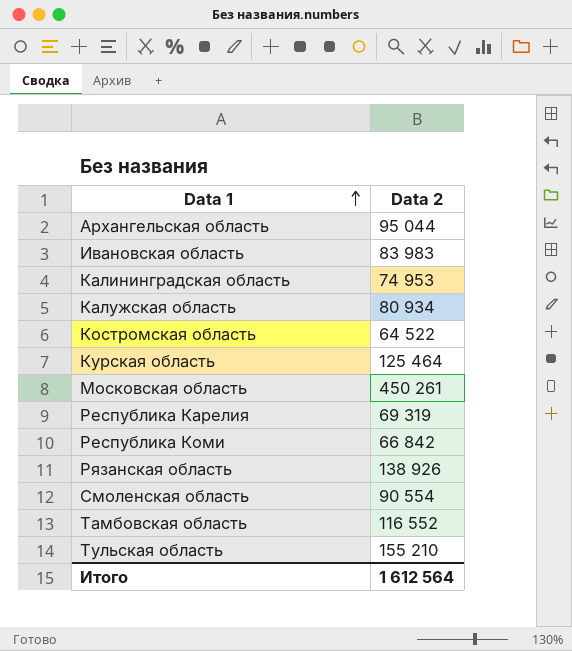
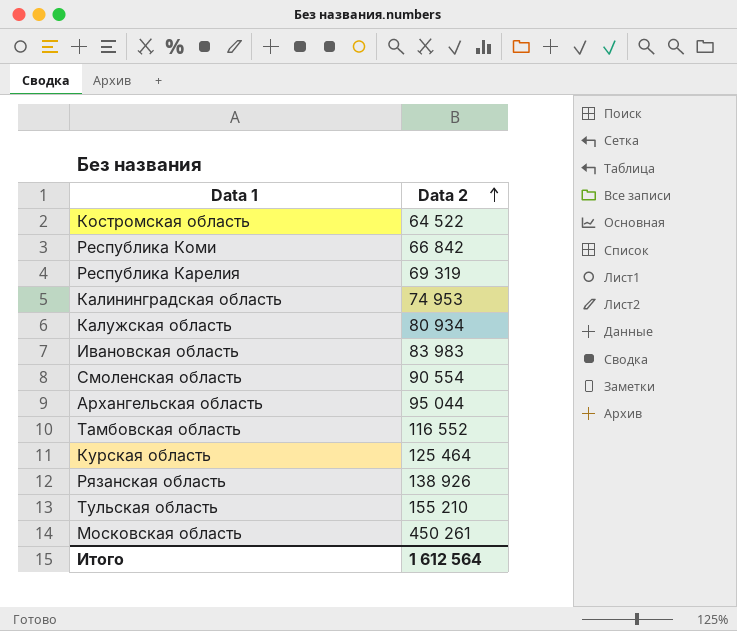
row order: Data 1 ascending -> Data 2 ascending

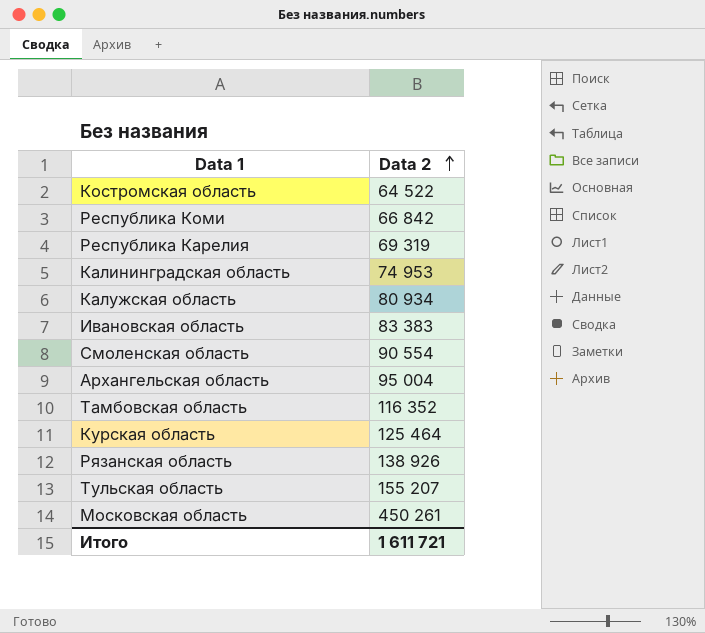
Ивановская область | Data 2: 83 983 -> 83 383
Архангельская область | Data 2: 95 044 -> 95 004
Тамбовская область | Data 2: 116 552 -> 116 352
Тульская область | Data 2: 155 210 -> 155 207
Итого | Data 2: 1 612 564 -> 1 611 721

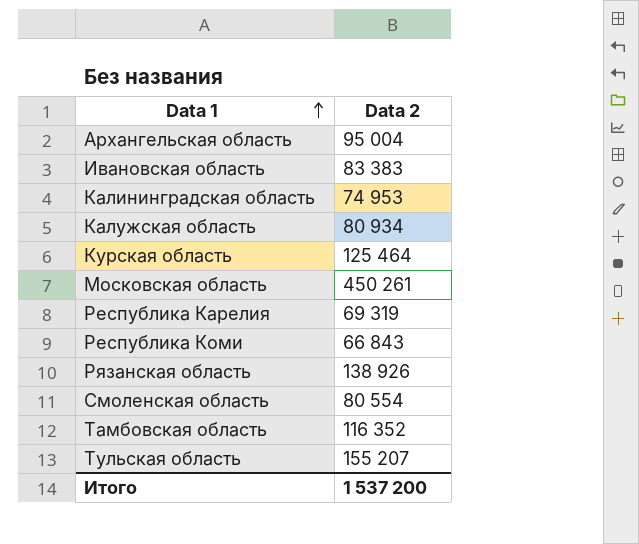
row order: Data 2 ascending -> Data 1 ascending
row Костромская область: 64 522 -> none
Республика Коми | Data 2: 66 842 -> 66 843
Смоленская область | Data 2: 90 554 -> 80 554
Итого | Data 2: 1 611 721 -> 1 537 200

